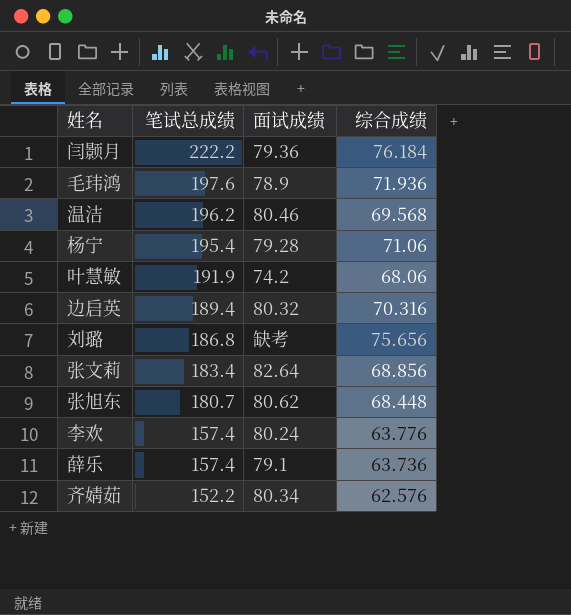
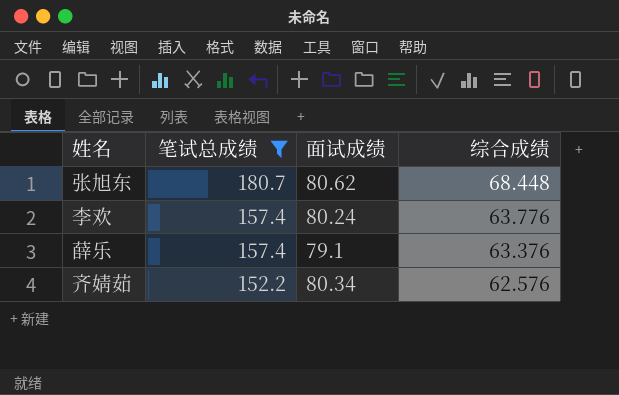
filter: none -> 笔试总成绩 <= 180.7
薛乐 | 综合成绩: 63.736 -> 63.376

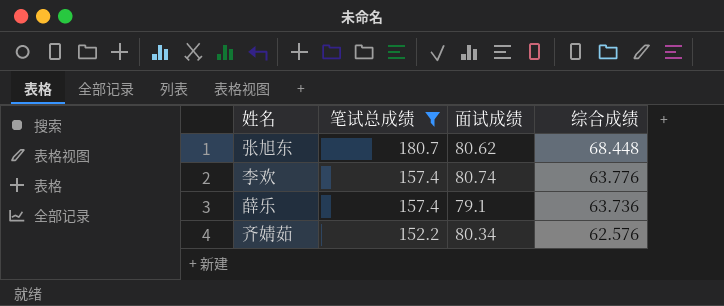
李欢 | 面试成绩: 80.24 -> 80.74
薛乐 | 综合成绩: 63.376 -> 63.736

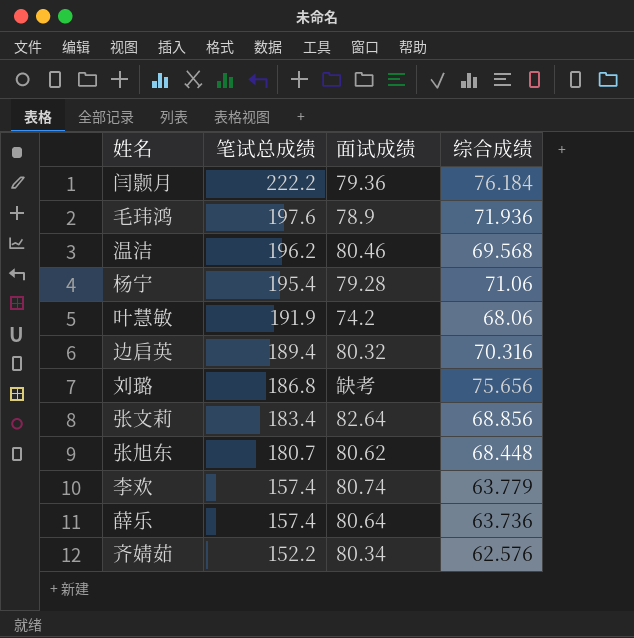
filter: 笔试总成绩 <= 180.7 -> none
李欢 | 综合成绩: 63.776 -> 63.779
薛乐 | 面试成绩: 79.1 -> 80.64

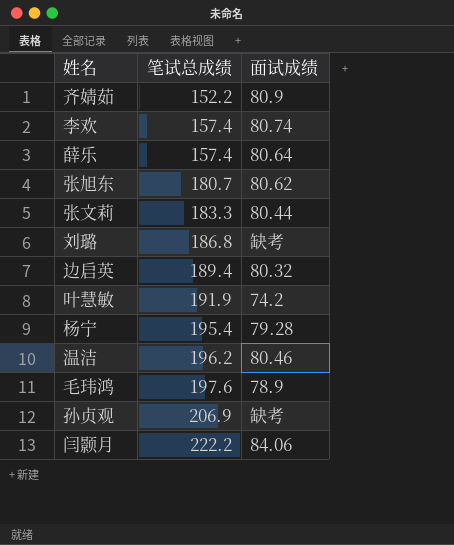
row order: 笔试总成绩 descending -> 笔试总成绩 ascending
column 综合成绩 | position: 4 -> none
齐婧茹 | 面试成绩: 80.34 -> 80.9
张文莉 | 笔试总成绩: 183.4 -> 183.3
张文莉 | 面试成绩: 82.64 -> 80.44
row 孙贞观: none -> 206.9 | 缺考
闫颢月 | 面试成绩: 79.36 -> 84.06

